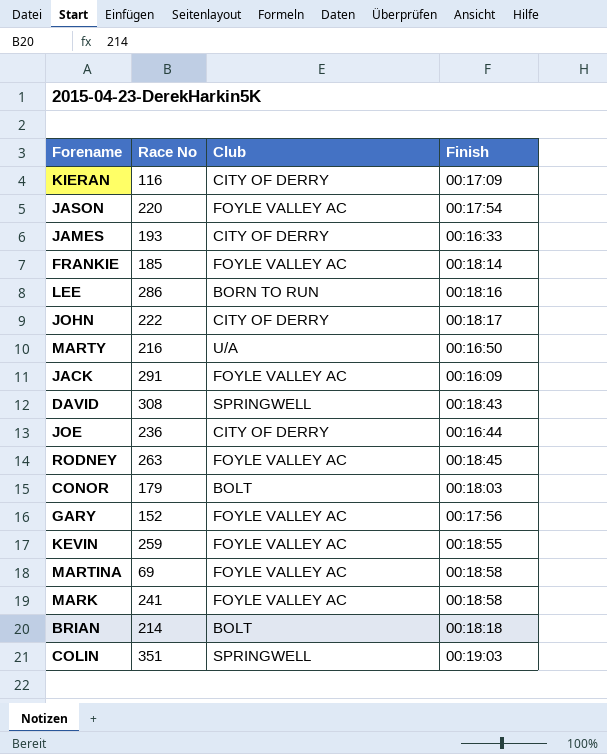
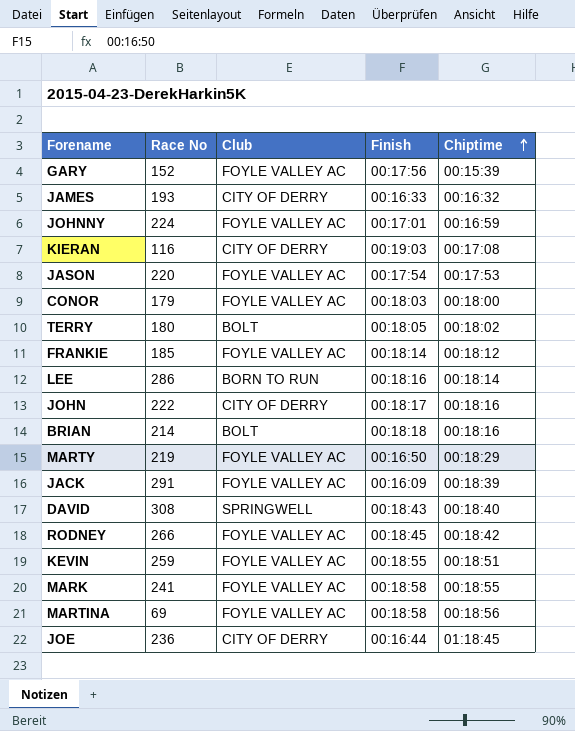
row order: none -> Chiptime ascending
column Chiptime | position: none -> 5
row COLIN: 351 | SPRINGWELL | 00:19:03 -> none
row JOHNNY: none -> 224 | FOYLE VALLEY AC | 00:17:01 | 00:16:59
KIERAN | Finish: 00:17:09 -> 00:19:03
CONOR | Club: BOLT -> FOYLE VALLEY AC
row TERRY: none -> 180 | BOLT | 00:18:05 | 00:18:02
MARTY | Race No: 216 -> 219
MARTY | Club: U/A -> FOYLE VALLEY AC
RODNEY | Race No: 263 -> 266

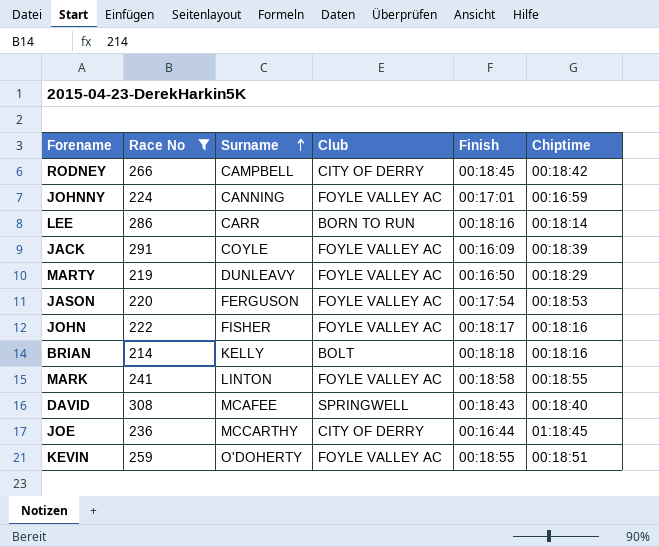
filter: none -> Race No >= 214
row order: Chiptime ascending -> Surname ascending
column Surname | position: none -> 3
RODNEY | Club: FOYLE VALLEY AC -> CITY OF DERRY
JASON | Chiptime: 00:17:53 -> 00:18:53
JOHN | Club: CITY OF DERRY -> FOYLE VALLEY AC

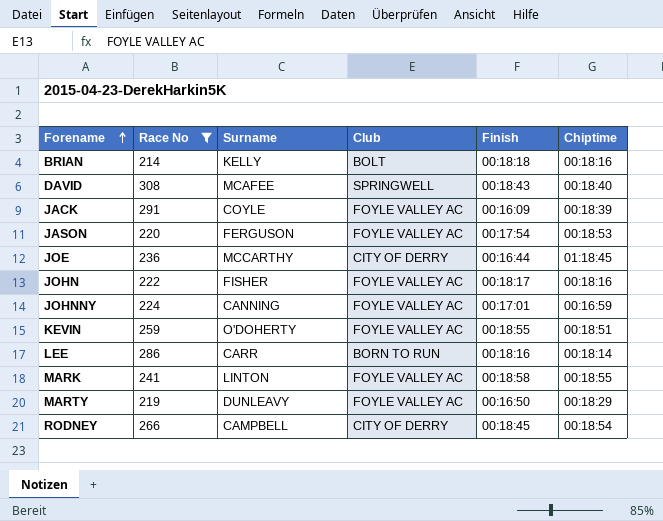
row order: Surname ascending -> Forename ascending
RODNEY | Chiptime: 00:18:42 -> 00:18:54

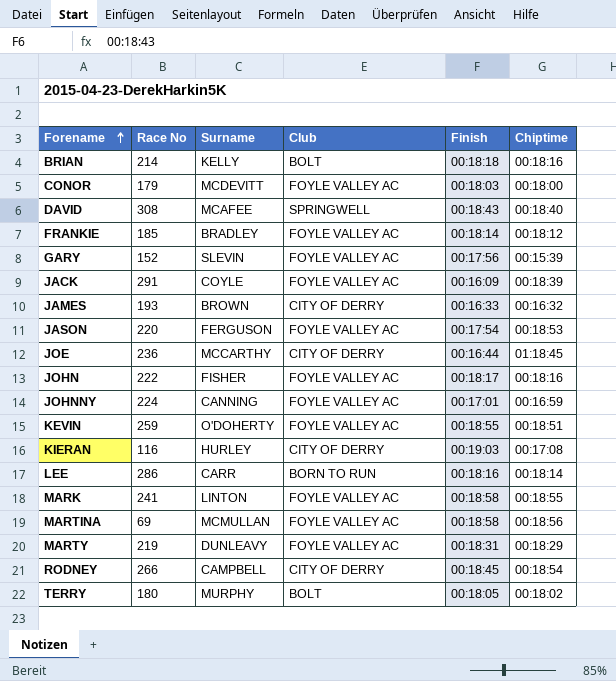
filter: Race No >= 214 -> none
MARTY | Finish: 00:16:50 -> 00:18:31

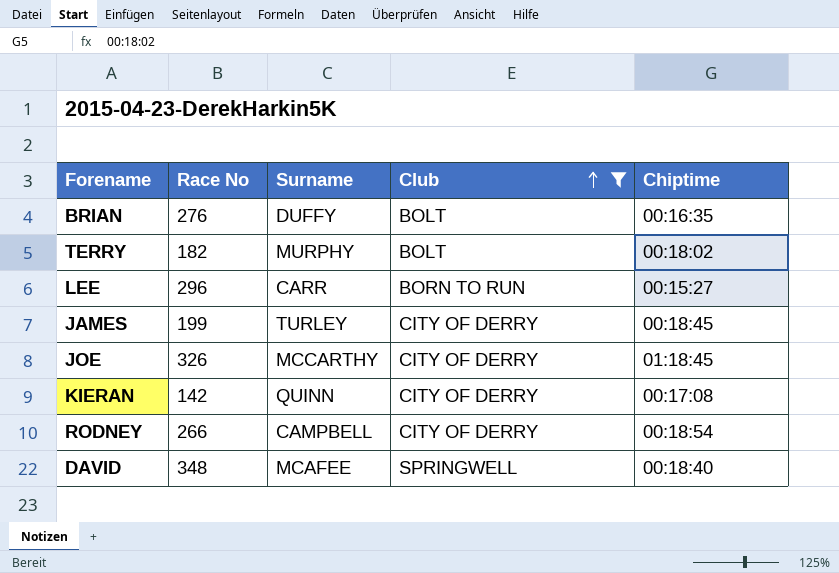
filter: none -> Club != FOYLE VALLEY AC
row order: Forename ascending -> Club ascending
column Finish | position: 5 -> none
BRIAN | Race No: 214 -> 276
BRIAN | Surname: KELLY -> DUFFY
BRIAN | Chiptime: 00:18:16 -> 00:16:35
TERRY | Race No: 180 -> 182
LEE | Race No: 286 -> 296
LEE | Chiptime: 00:18:14 -> 00:15:27
JAMES | Race No: 193 -> 199
JAMES | Surname: BROWN -> TURLEY
JAMES | Chiptime: 00:16:32 -> 00:18:45
JOE | Race No: 236 -> 326
KIERAN | Race No: 116 -> 142
KIERAN | Surname: HURLEY -> QUINN
DAVID | Race No: 308 -> 348

